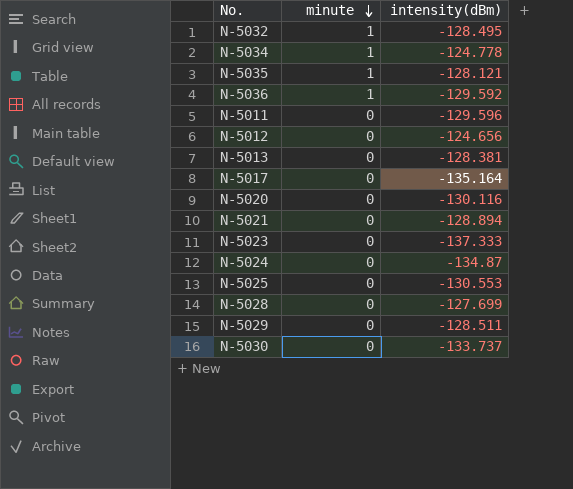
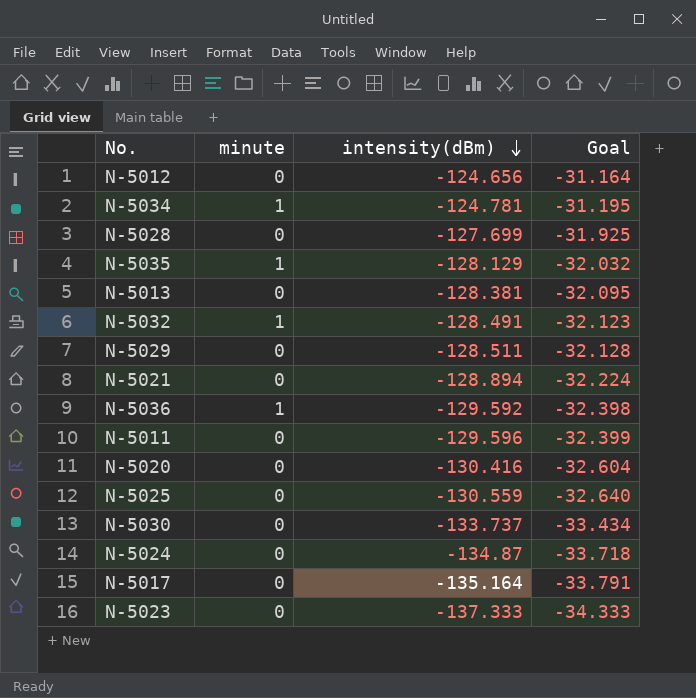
row order: minute descending -> intensity(dBm) descending
column Goal | formula: none -> [intensity(dBm)] * 0.25
N-5034 | intensity(dBm): -124.778 -> -124.781
N-5035 | intensity(dBm): -128.121 -> -128.129
N-5032 | intensity(dBm): -128.495 -> -128.491
N-5020 | intensity(dBm): -130.116 -> -130.416
N-5025 | intensity(dBm): -130.553 -> -130.559

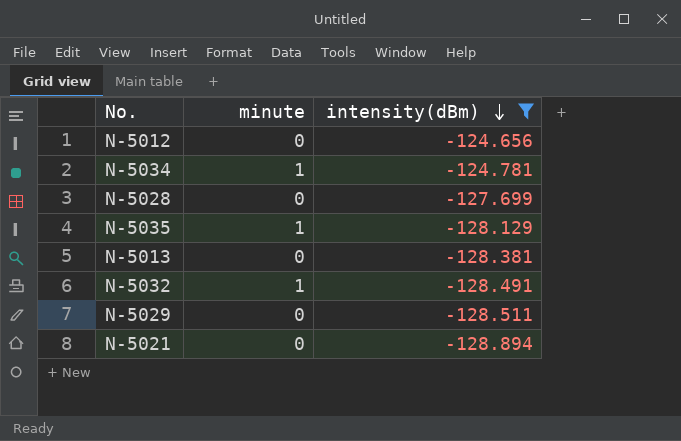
filter: none -> intensity(dBm) >= -128.894
column Goal | formula: [intensity(dBm)] * 0.25 -> none

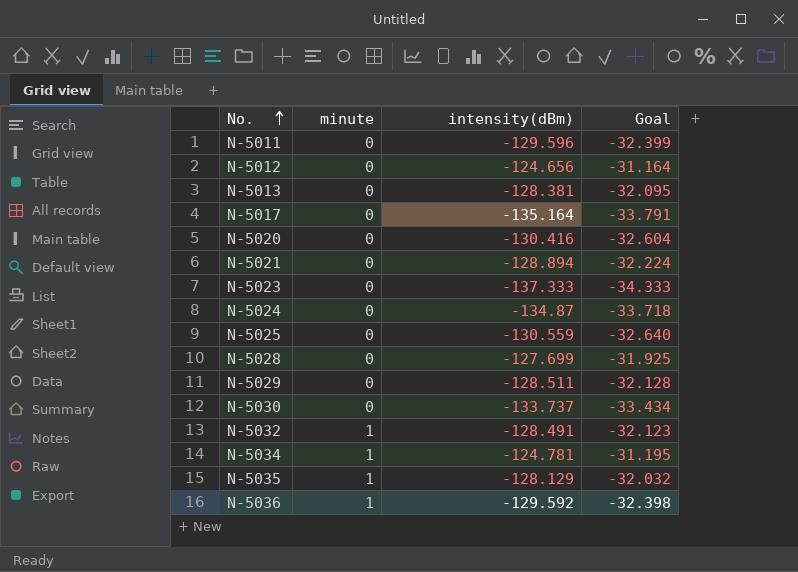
filter: intensity(dBm) >= -128.894 -> none
row order: intensity(dBm) descending -> No. ascending
column Goal | formula: none -> [intensity(dBm)] * 0.25

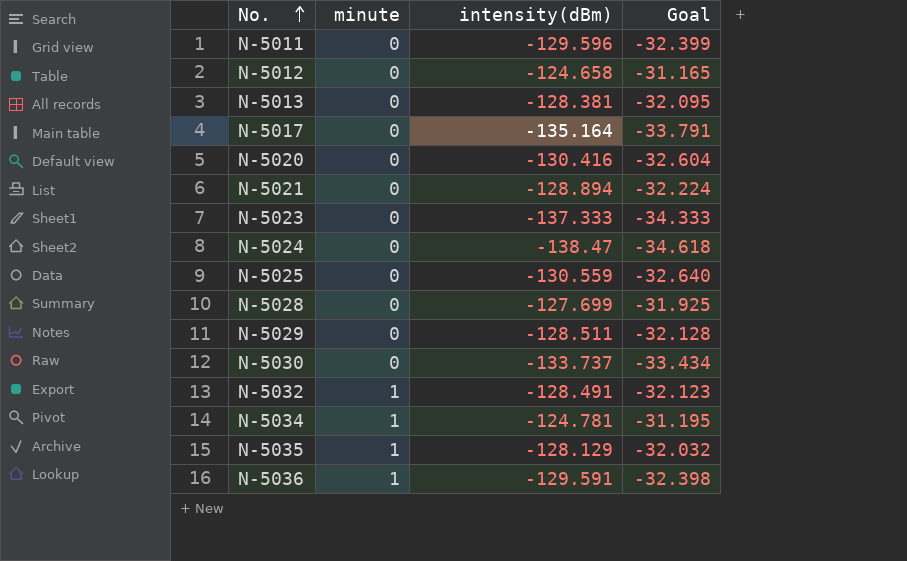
N-5012 | intensity(dBm): -124.656 -> -124.658
N-5012 | Goal: -31.164 -> -31.165
N-5024 | intensity(dBm): -134.87 -> -138.47
N-5024 | Goal: -33.718 -> -34.618
N-5036 | intensity(dBm): -129.592 -> -129.591

